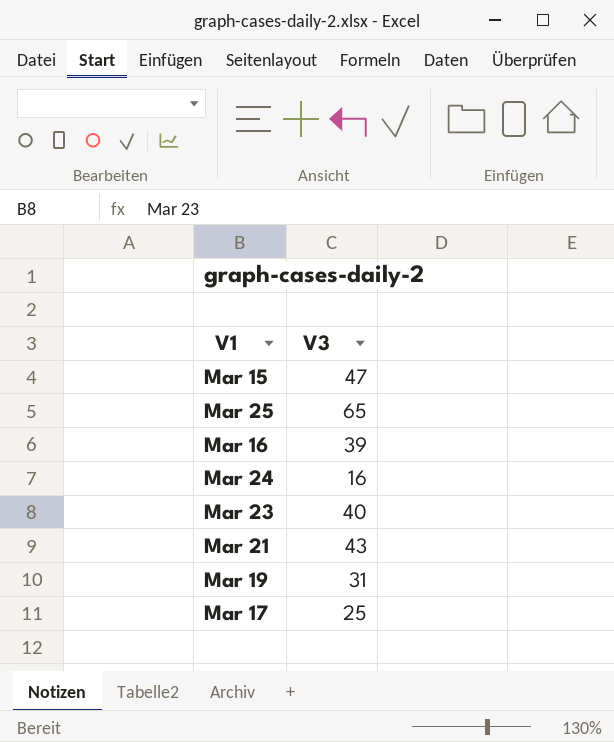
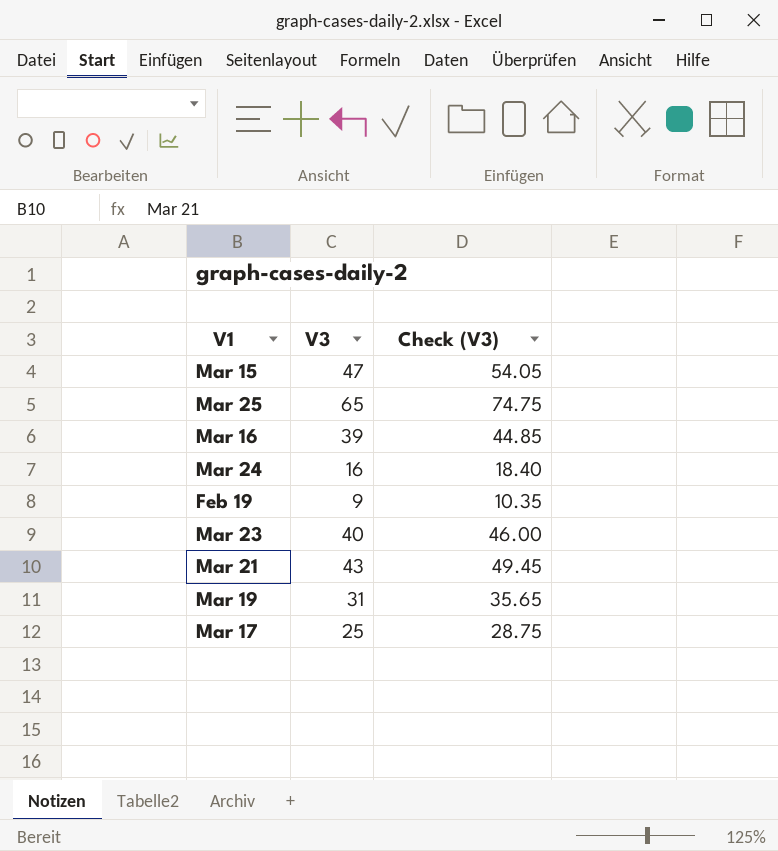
column Check (V3) | formula: none -> [V3] * 1.15
row Feb 19: none -> 9 | 10.35

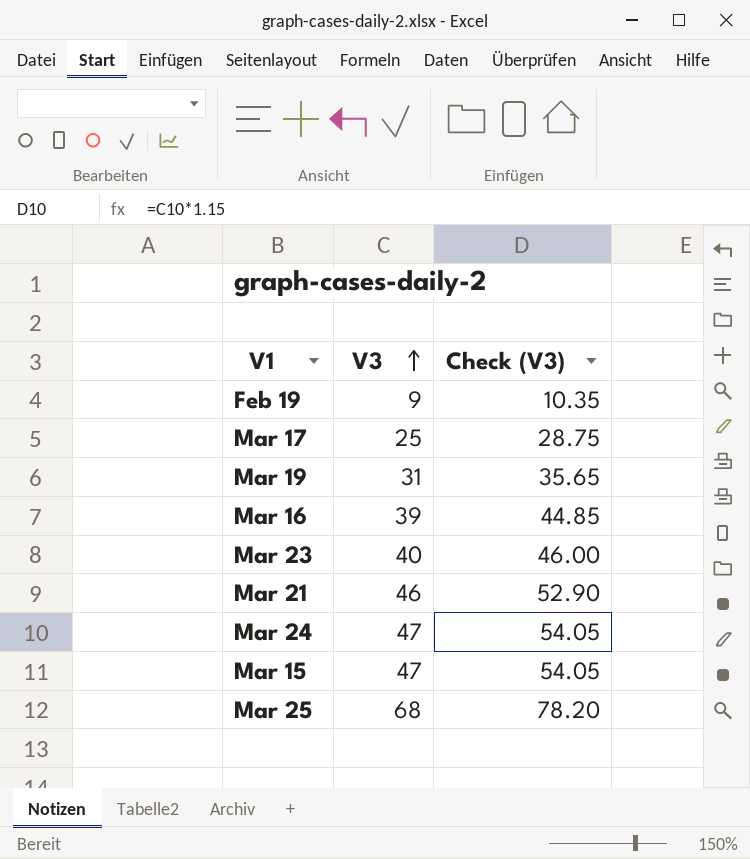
row order: none -> V3 ascending
Mar 21 | V3: 43 -> 46
Mar 21 | Check (V3): 49.45 -> 52.90
Mar 24 | V3: 16 -> 47
Mar 24 | Check (V3): 18.40 -> 54.05
Mar 25 | V3: 65 -> 68
Mar 25 | Check (V3): 74.75 -> 78.20

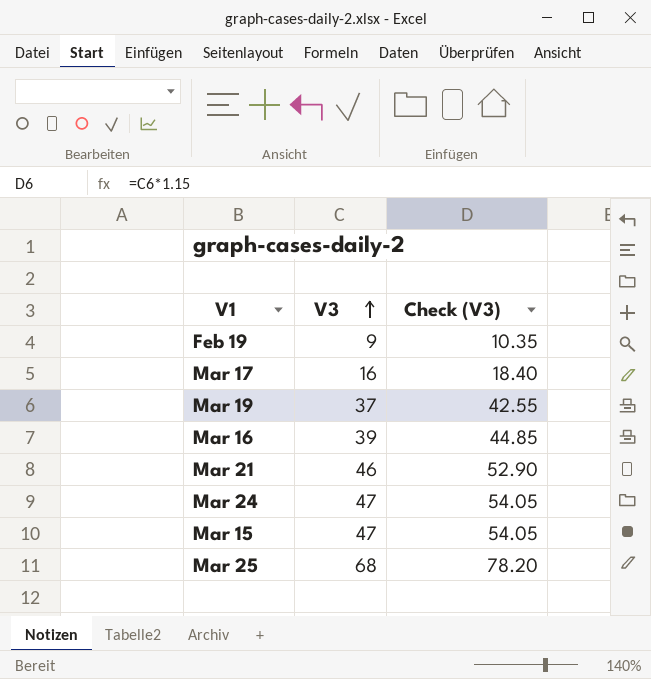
row Mar 23: 40 | 46.00 -> none
Mar 17 | V3: 25 -> 16
Mar 17 | Check (V3): 28.75 -> 18.40
Mar 19 | V3: 31 -> 37
Mar 19 | Check (V3): 35.65 -> 42.55

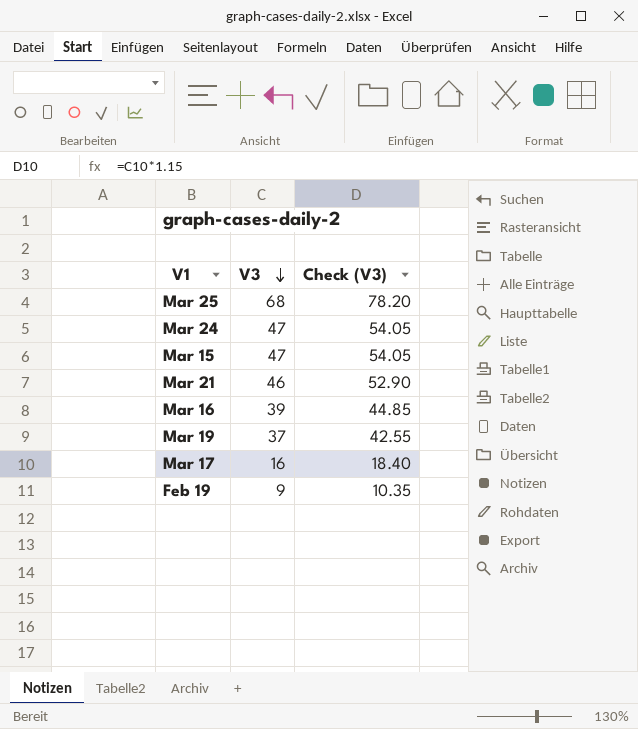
row order: V3 ascending -> V3 descending

